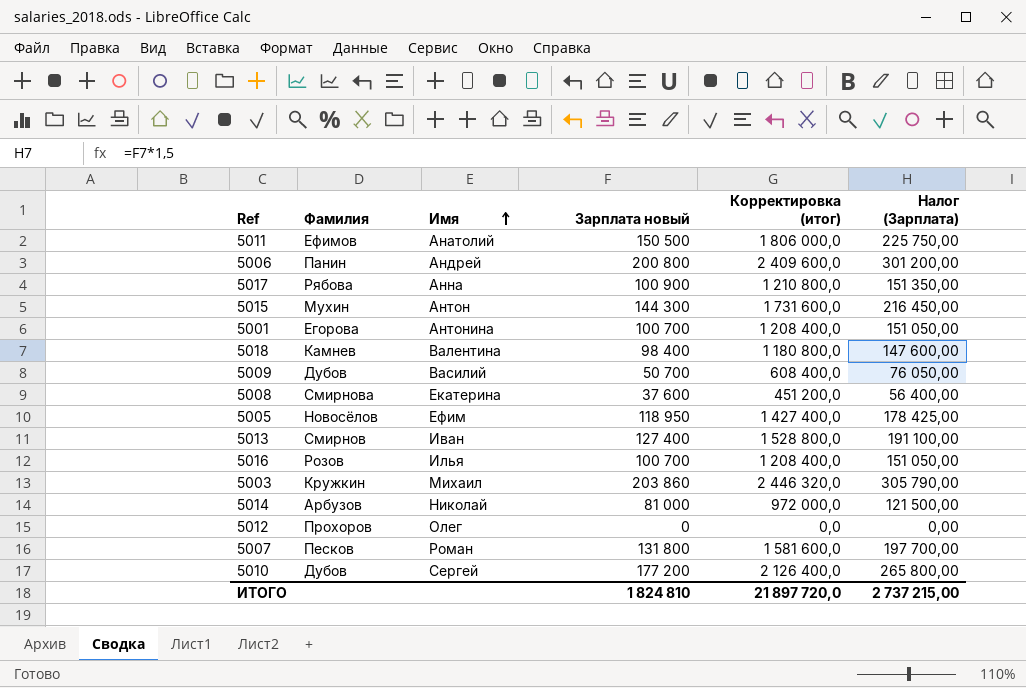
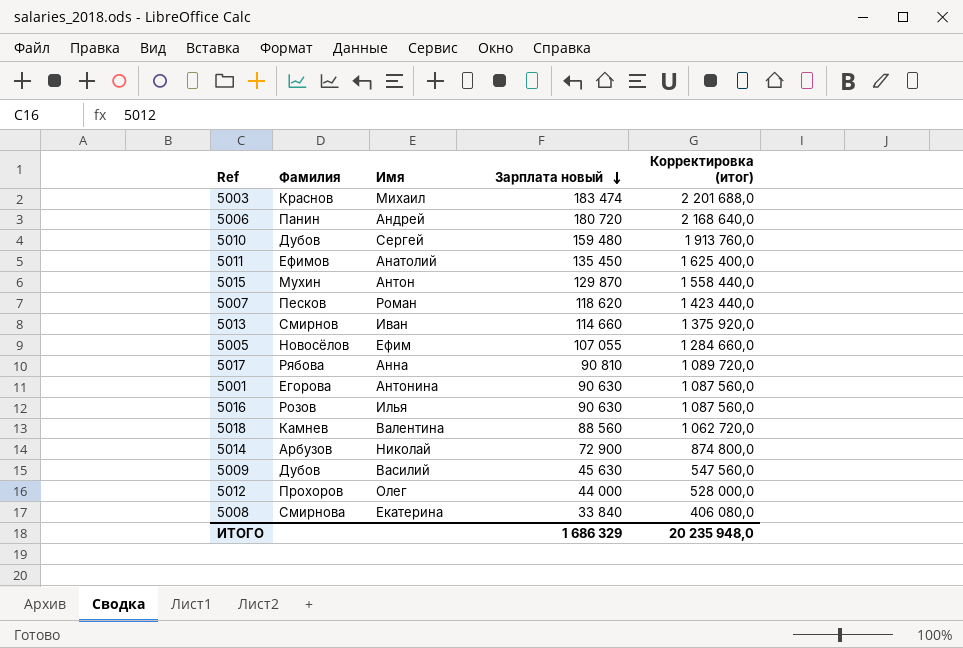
row order: Имя ascending -> Зарплата новый descending
column Налог (Зарплата) | formula: [Зарплата новый] * 1,5 -> none
5003 | Фамилия: Кружкин -> Краснов
5003 | Зарплата новый: 203 860 -> 183 474
5003 | Корректировка (итог): 2 446 320,0 -> 2 201 688,0
5006 | Зарплата новый: 200 800 -> 180 720
5006 | Корректировка (итог): 2 409 600,0 -> 2 168 640,0
5010 | Зарплата новый: 177 200 -> 159 480
5010 | Корректировка (итог): 2 126 400,0 -> 1 913 760,0
5011 | Зарплата новый: 150 500 -> 135 450
5011 | Корректировка (итог): 1 806 000,0 -> 1 625 400,0
5015 | Зарплата новый: 144 300 -> 129 870
5015 | Корректировка (итог): 1 731 600,0 -> 1 558 440,0
5007 | Зарплата новый: 131 800 -> 118 620
5007 | Корректировка (итог): 1 581 600,0 -> 1 423 440,0
5013 | Зарплата новый: 127 400 -> 114 660
5013 | Корректировка (итог): 1 528 800,0 -> 1 375 920,0
5005 | Зарплата новый: 118 950 -> 107 055
5005 | Корректировка (итог): 1 427 400,0 -> 1 284 660,0
5017 | Зарплата новый: 100 900 -> 90 810
5017 | Корректировка (итог): 1 210 800,0 -> 1 089 720,0
5001 | Зарплата новый: 100 700 -> 90 630
5001 | Корректировка (итог): 1 208 400,0 -> 1 087 560,0
5016 | Зарплата новый: 100 700 -> 90 630
5016 | Корректировка (итог): 1 208 400,0 -> 1 087 560,0
5018 | Зарплата новый: 98 400 -> 88 560
5018 | Корректировка (итог): 1 180 800,0 -> 1 062 720,0
5014 | Зарплата новый: 81 000 -> 72 900
5014 | Корректировка (итог): 972 000,0 -> 874 800,0
5009 | Зарплата новый: 50 700 -> 45 630
5009 | Корректировка (итог): 608 400,0 -> 547 560,0
5012 | Зарплата новый: 0 -> 44 000
5012 | Корректировка (итог): 0,0 -> 528 000,0
5008 | Зарплата новый: 37 600 -> 33 840
5008 | Корректировка (итог): 451 200,0 -> 406 080,0
ИТОГО | Зарплата новый: 1 824 810 -> 1 686 329
ИТОГО | Корректировка (итог): 21 897 720,0 -> 20 235 948,0

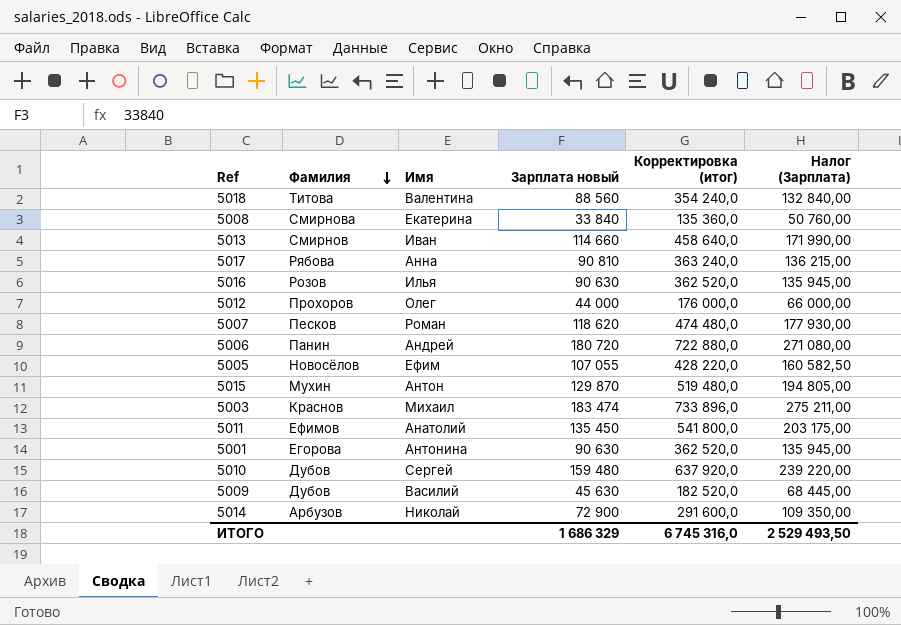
row order: Зарплата новый descending -> Фамилия descending
column Корректировка (итог) | formula: [Зарплата новый] * 12 -> [Зарплата новый] * 4
column Налог (Зарплата) | formula: none -> [Зарплата новый] * 1,5
5018 | Фамилия: Камнев -> Титова
ИТОГО | Корректировка (итог): 20 235 948,0 -> 6 745 316,0

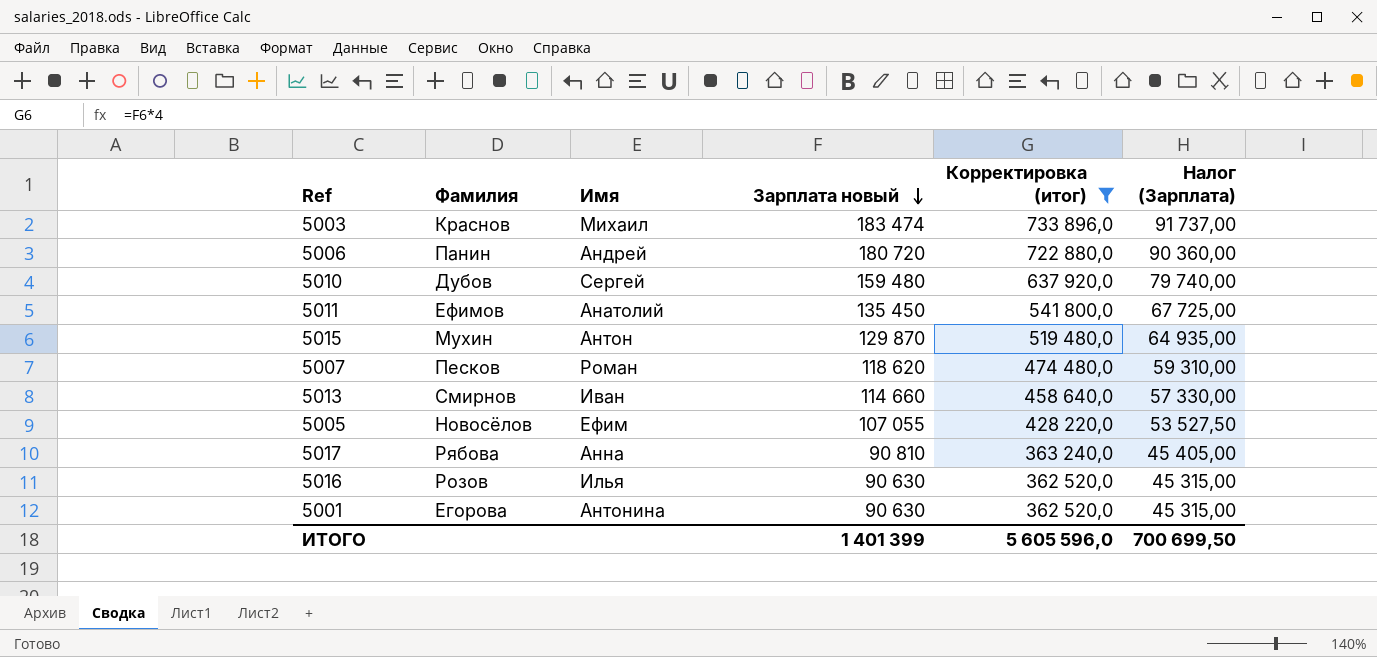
filter: none -> Корректировка (итог) >= 362 520,0
row order: Фамилия descending -> Зарплата новый descending
column Налог (Зарплата) | formula: [Зарплата новый] * 1,5 -> [Зарплата новый] * 0,5
ИТОГО | Зарплата новый: 1 686 329 -> 1 401 399
ИТОГО | Корректировка (итог): 6 745 316,0 -> 5 605 596,0
ИТОГО | Налог (Зарплата): 2 529 493,50 -> 700 699,50

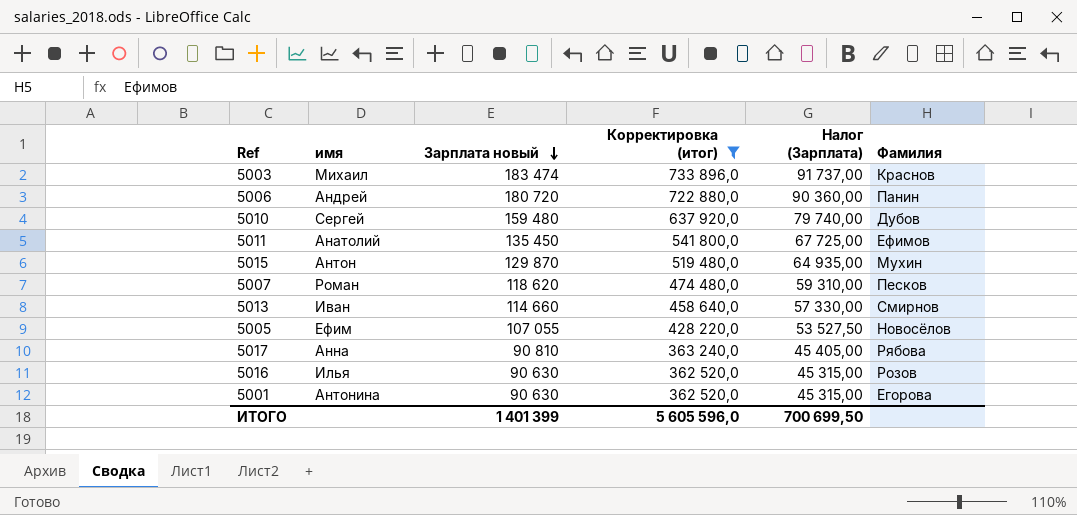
column name: Имя -> имя
column Фамилия | position: 2 -> 6

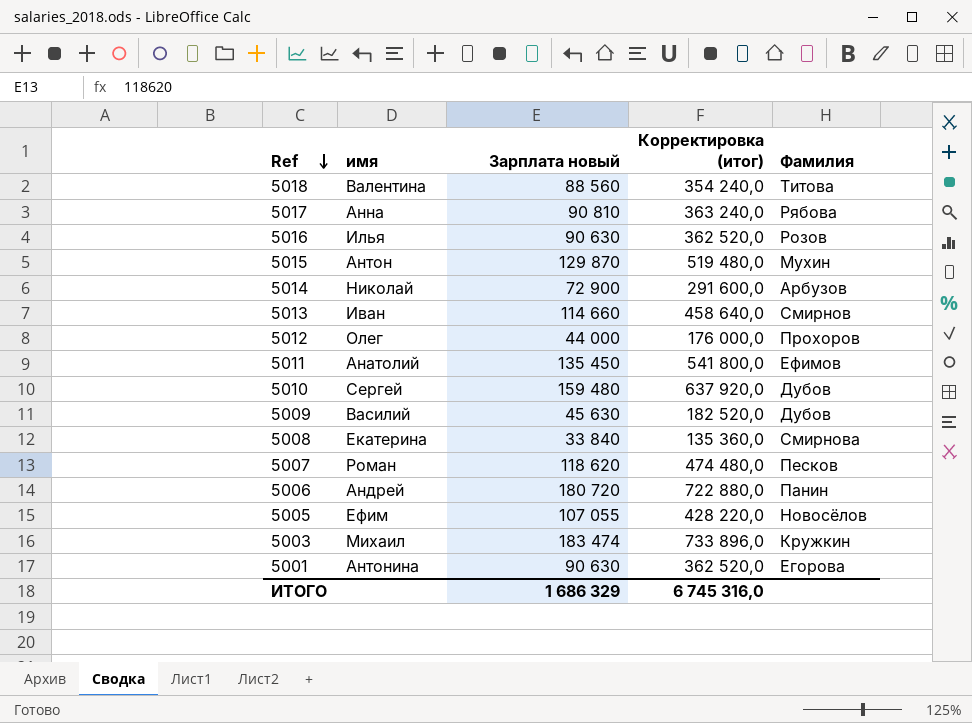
filter: Корректировка (итог) >= 362 520,0 -> none
row order: Зарплата новый descending -> Ref descending
column Налог (Зарплата) | formula: [Зарплата новый] * 0,5 -> none
5003 | Фамилия: Краснов -> Кружкин
ИТОГО | Зарплата новый: 1 401 399 -> 1 686 329
ИТОГО | Корректировка (итог): 5 605 596,0 -> 6 745 316,0

